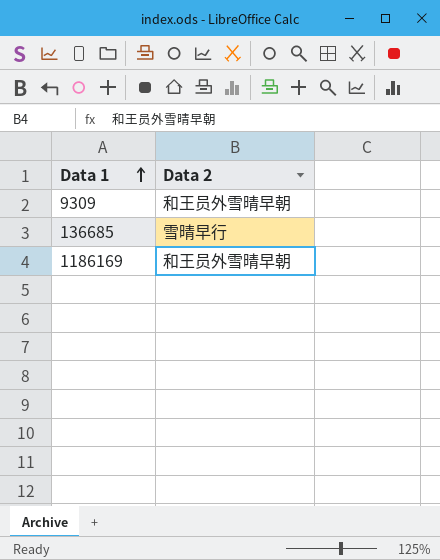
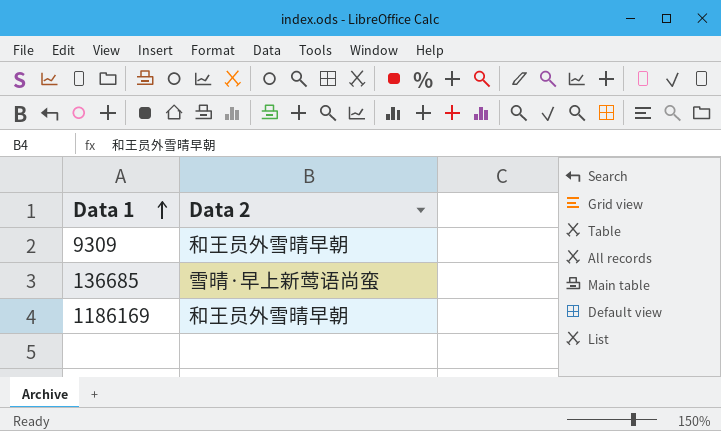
136685 | Data 2: 雪晴早行 -> 雪晴·早上新莺语尚蛮

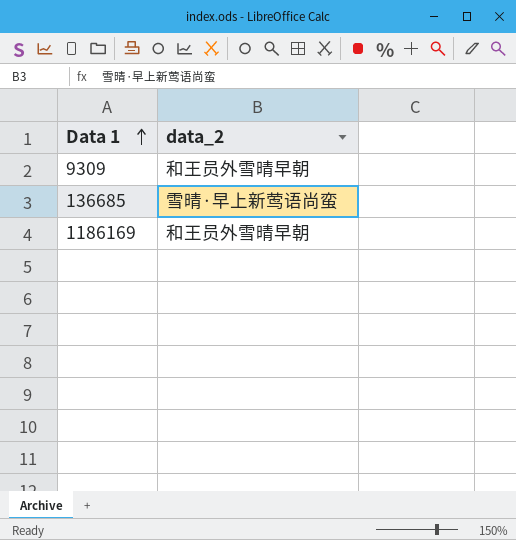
column name: Data 2 -> data_2

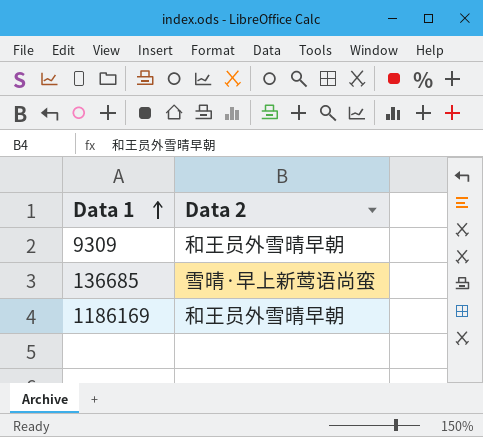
column name: data_2 -> Data 2

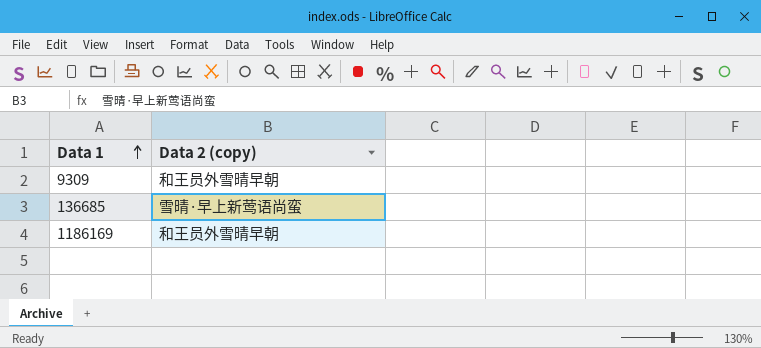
column name: Data 2 -> Data 2 (copy)

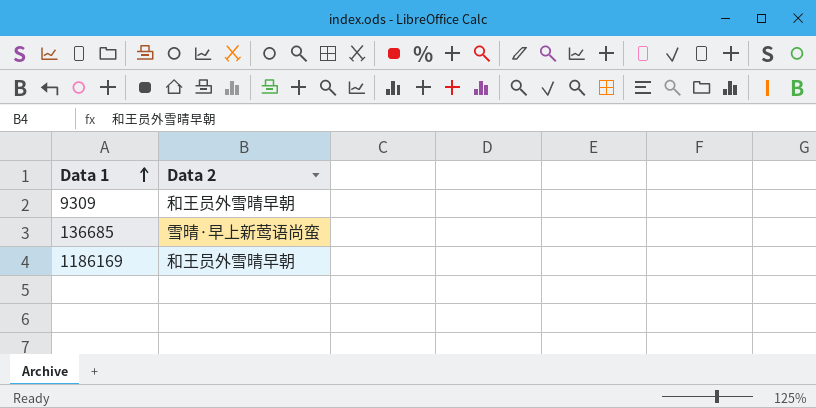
column name: Data 2 (copy) -> Data 2

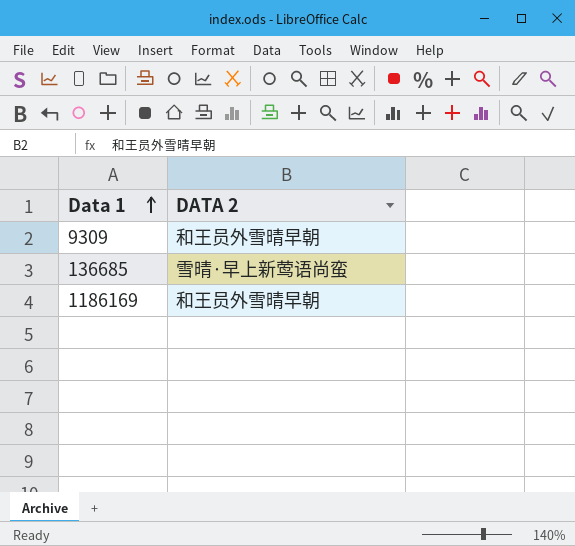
column name: Data 2 -> DATA 2

